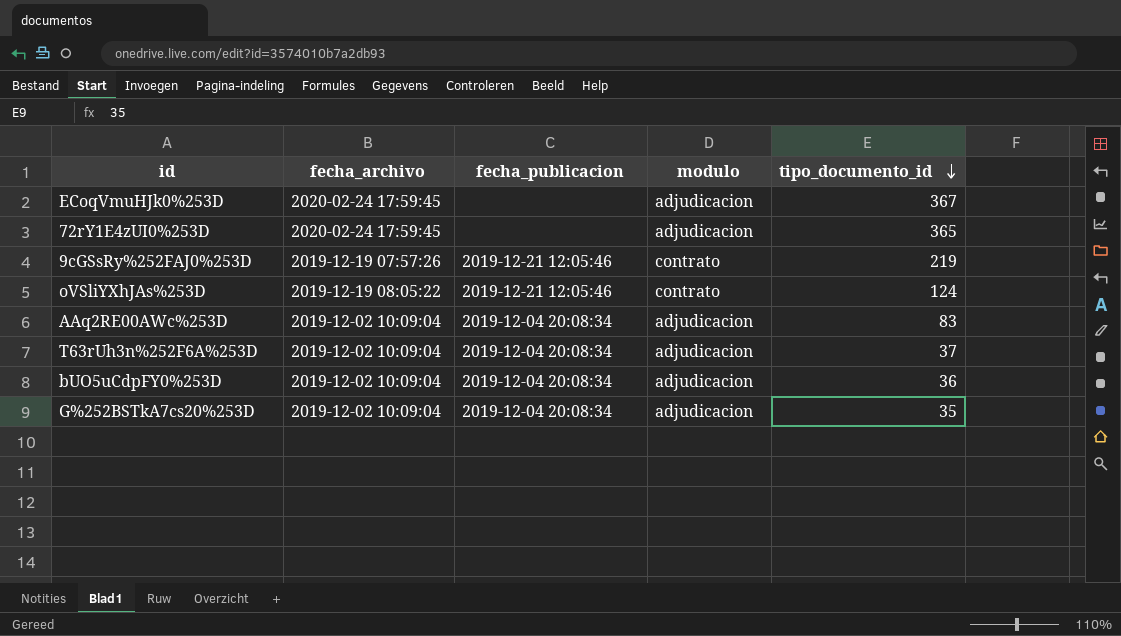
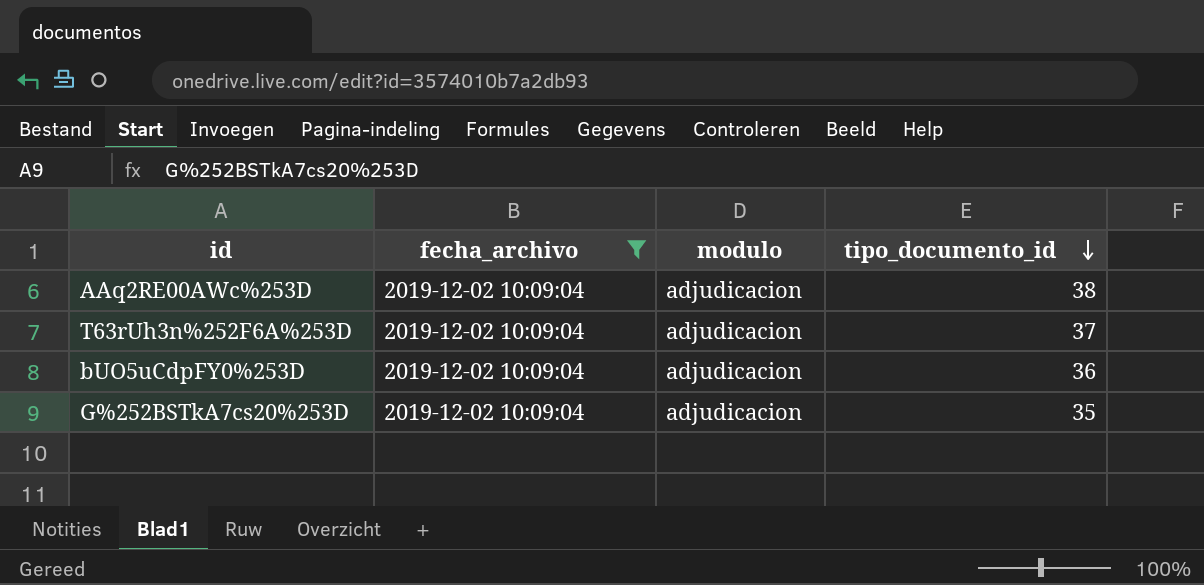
filter: none -> fecha_archivo = 2019-12-02 10:09:04
column fecha_publicacion | position: 3 -> none
AAq2RE00AWc%253D | tipo_documento_id: 83 -> 38

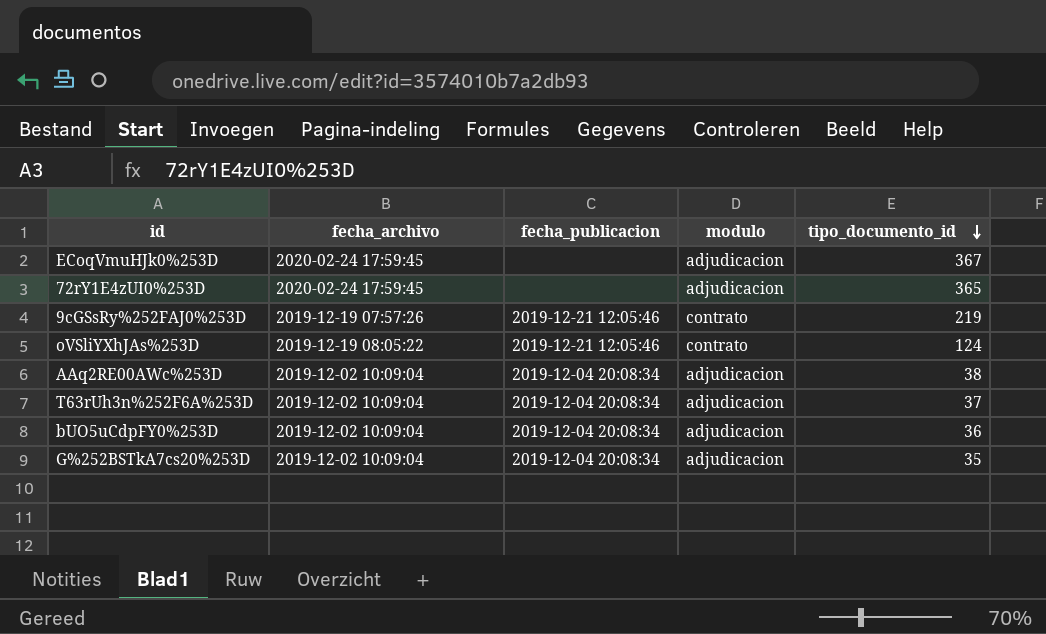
filter: fecha_archivo = 2019-12-02 10:09:04 -> none
column fecha_publicacion | position: none -> 3

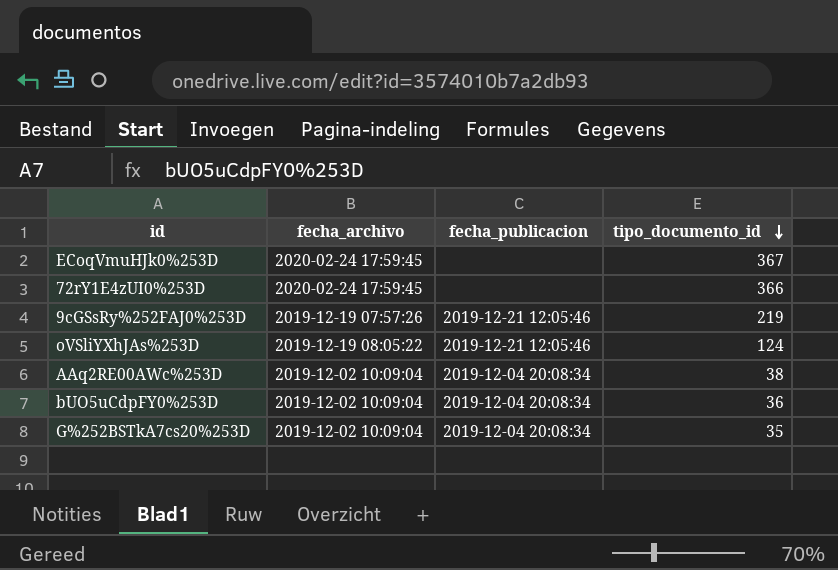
column modulo | position: 4 -> none
row T63rUh3n%252F6A%253D: 2019-12-02 10:09:04 | 2019-12-04 20:08:34 | adjudicacion | 37 -> none
72rY1E4zUI0%253D | tipo_documento_id: 365 -> 366

